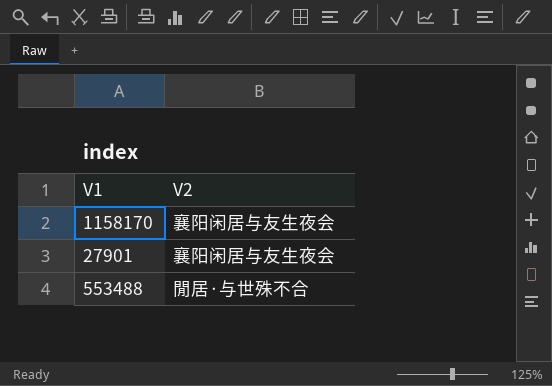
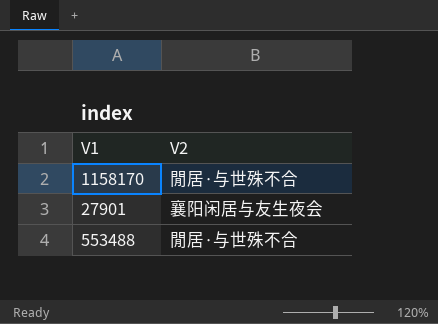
1158170 | V2: 襄阳闲居与友生夜会 -> 閒居·与世殊不合

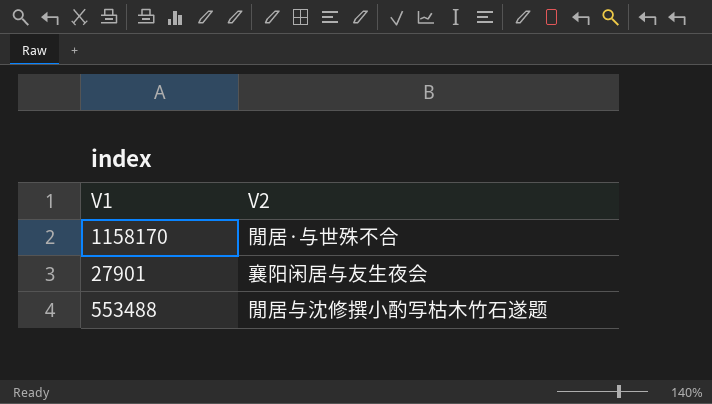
553488 | V2: 閒居·与世殊不合 -> 閒居与沈修撰小酌写枯木竹石遂题

